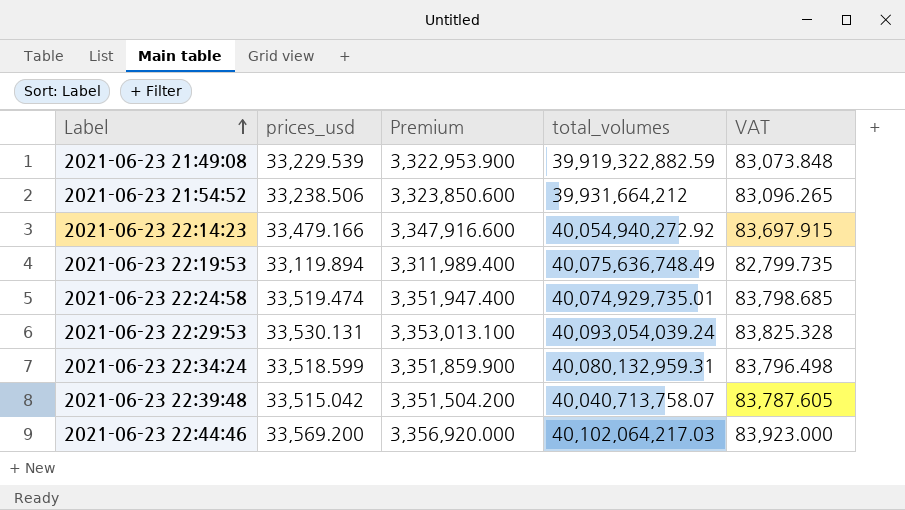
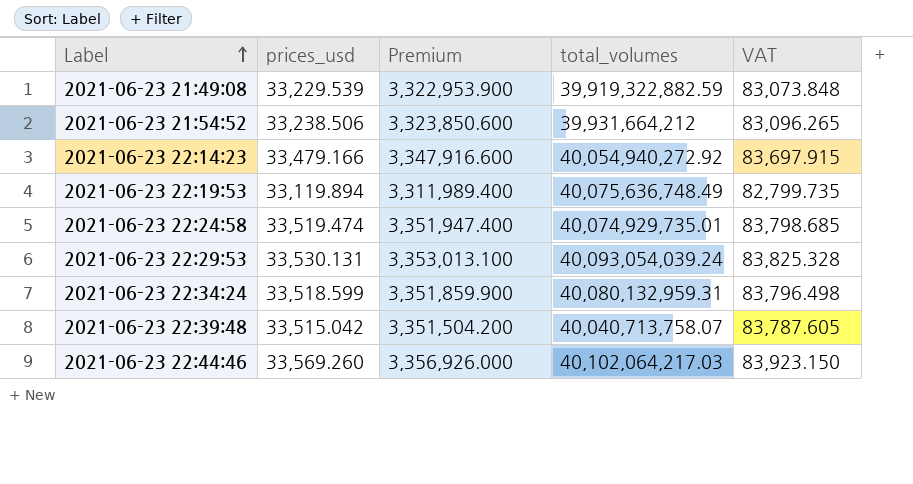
2021-06-23 22:44:46 | prices_usd: 33,569.200 -> 33,569.260
2021-06-23 22:44:46 | Premium: 3,356,920.000 -> 3,356,926.000
2021-06-23 22:44:46 | VAT: 83,923.000 -> 83,923.150

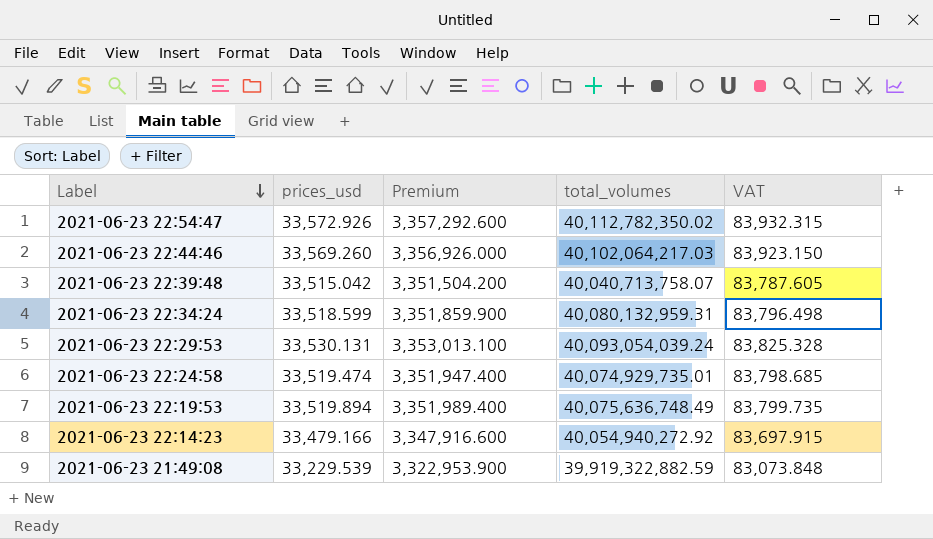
row order: Label ascending -> Label descending
row 2021-06-23 21:54:52: 33,238.506 | 3,323,850.600 | 39,931,664,212 | 83,096.265 -> none
row 2021-06-23 22:54:47: none -> 33,572.926 | 3,357,292.600 | 40,112,782,350.02 | 83,932.315
2021-06-23 22:19:53 | prices_usd: 33,119.894 -> 33,519.894
2021-06-23 22:19:53 | Premium: 3,311,989.400 -> 3,351,989.400
2021-06-23 22:19:53 | VAT: 82,799.735 -> 83,799.735

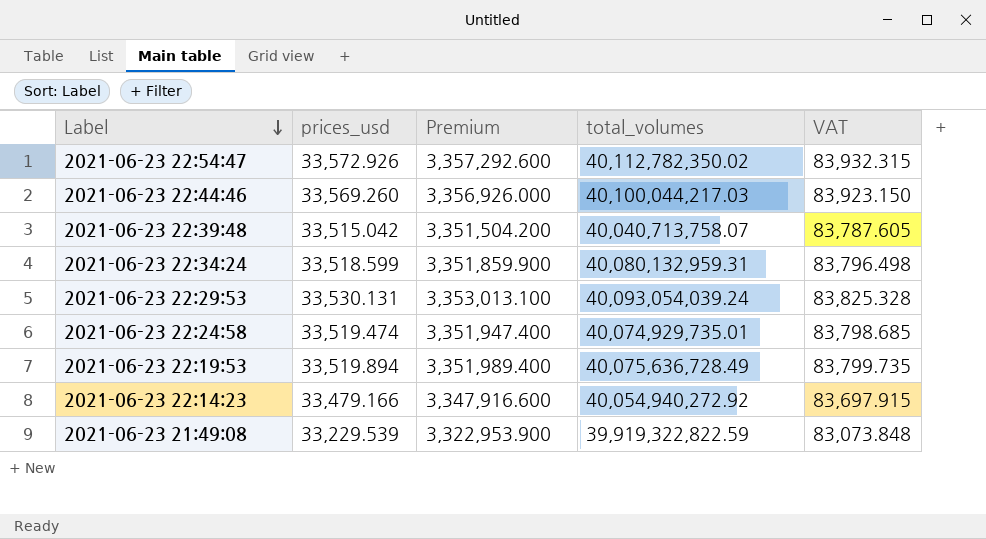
2021-06-23 22:44:46 | total_volumes: 40,102,064,217.03 -> 40,100,044,217.03
2021-06-23 22:19:53 | total_volumes: 40,075,636,748.49 -> 40,075,636,728.49
2021-06-23 21:49:08 | total_volumes: 39,919,322,882.59 -> 39,919,322,822.59

